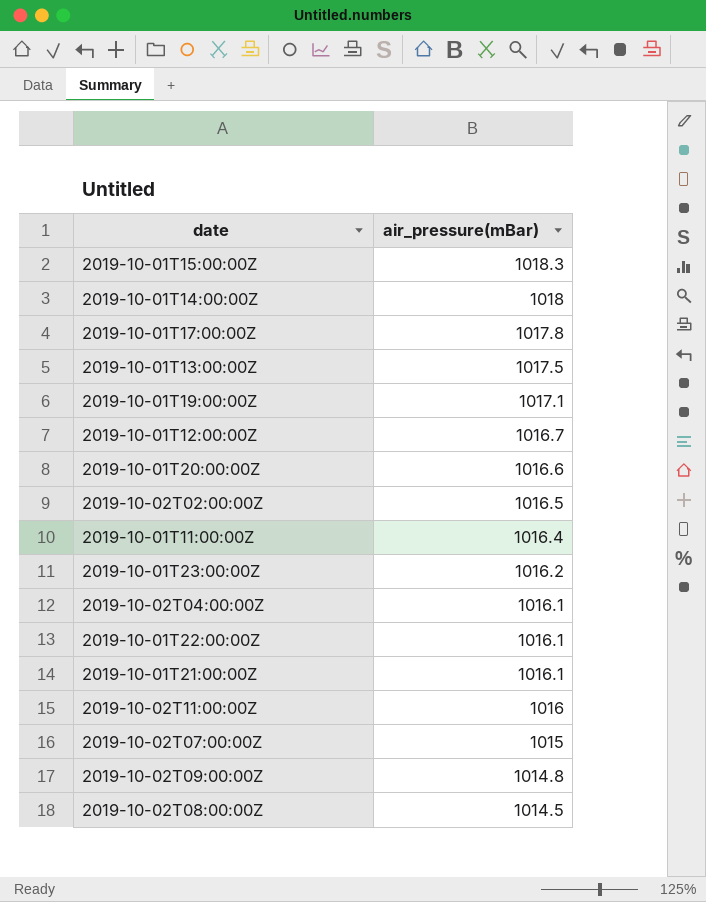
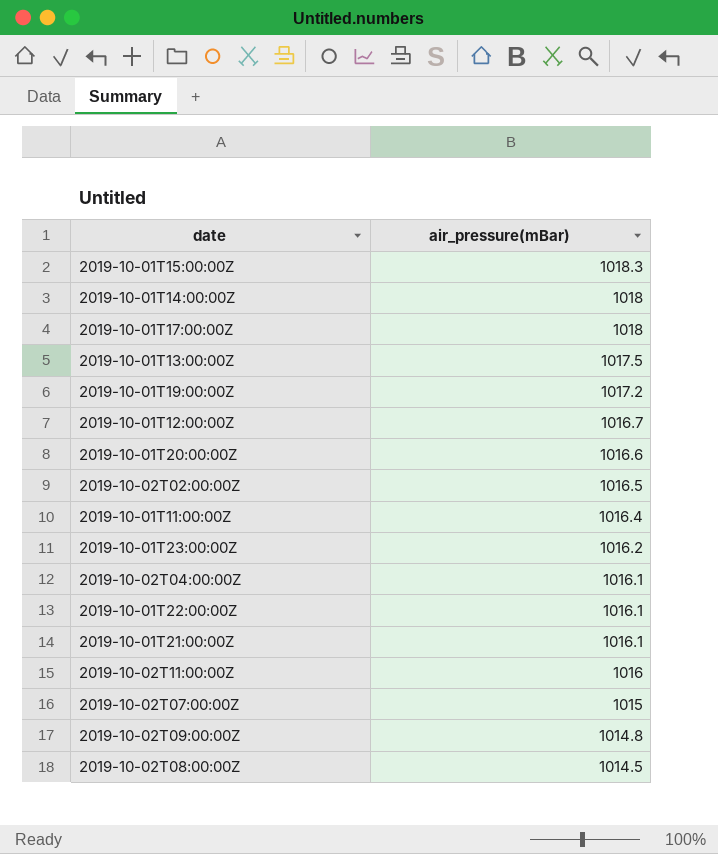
2019-10-01T17:00:00Z | air_pressure(mBar): 1017.8 -> 1018
2019-10-01T19:00:00Z | air_pressure(mBar): 1017.1 -> 1017.2

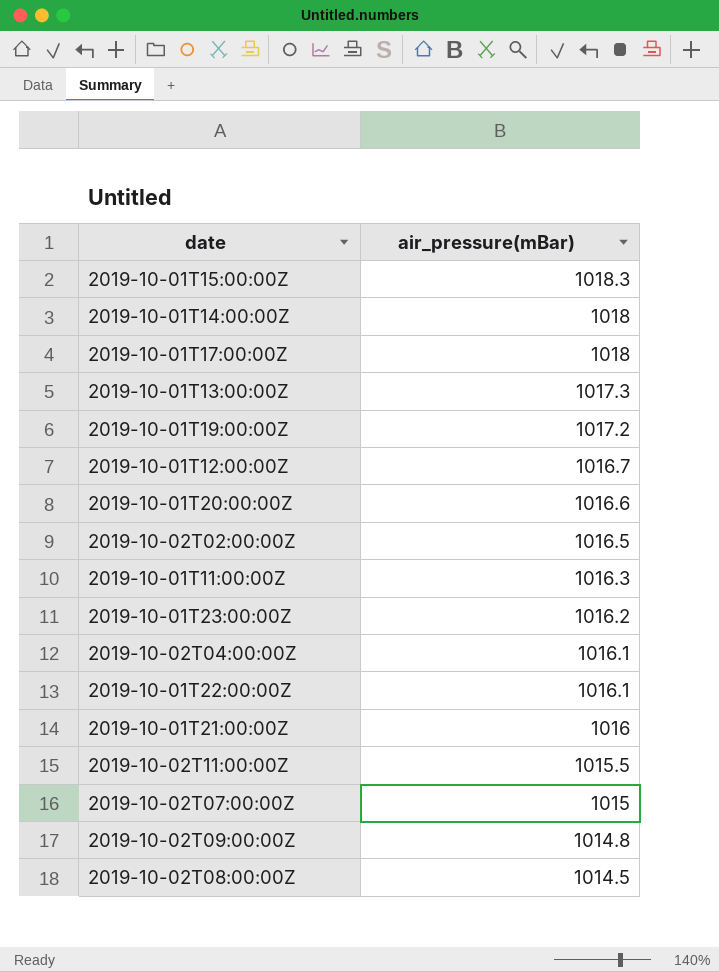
2019-10-01T13:00:00Z | air_pressure(mBar): 1017.5 -> 1017.3
2019-10-01T11:00:00Z | air_pressure(mBar): 1016.4 -> 1016.3
2019-10-01T21:00:00Z | air_pressure(mBar): 1016.1 -> 1016
2019-10-02T11:00:00Z | air_pressure(mBar): 1016 -> 1015.5

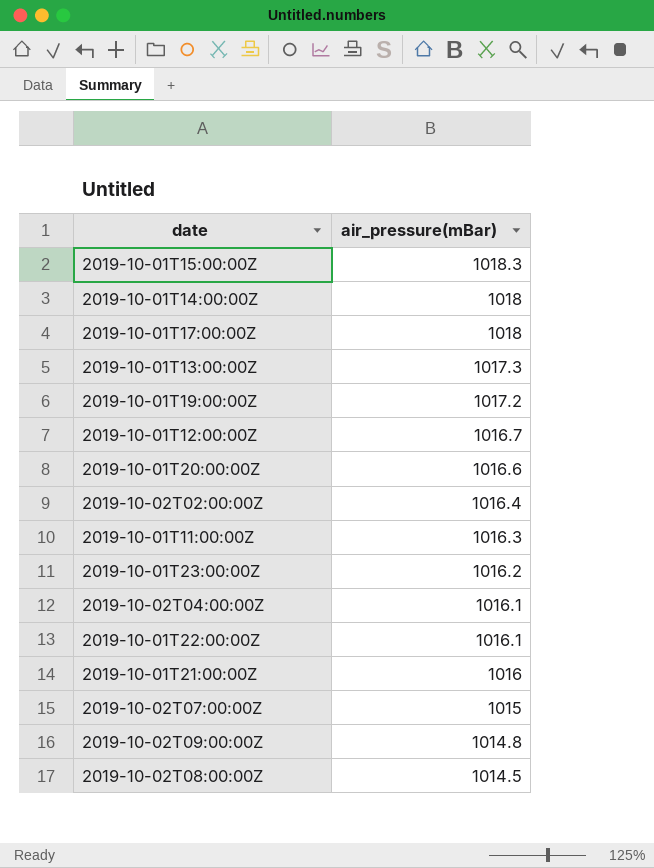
row 2019-10-02T11:00:00Z: 1015.5 -> none
2019-10-02T02:00:00Z | air_pressure(mBar): 1016.5 -> 1016.4

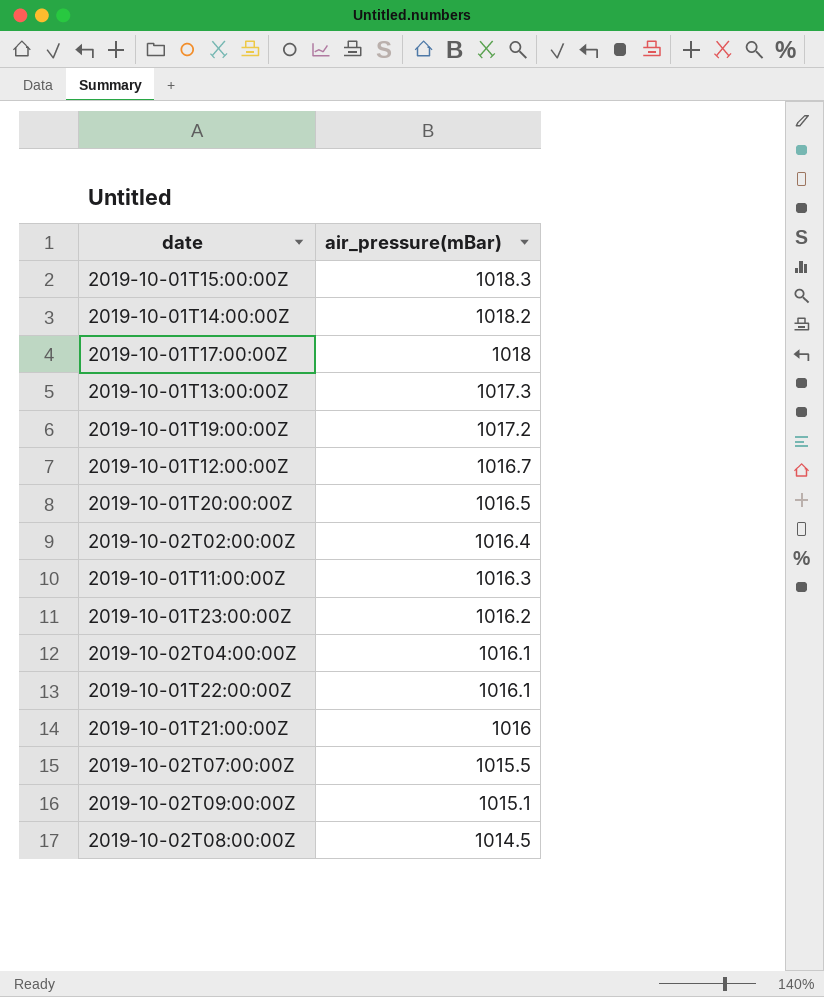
2019-10-01T14:00:00Z | air_pressure(mBar): 1018 -> 1018.2
2019-10-01T20:00:00Z | air_pressure(mBar): 1016.6 -> 1016.5
2019-10-02T07:00:00Z | air_pressure(mBar): 1015 -> 1015.5
2019-10-02T09:00:00Z | air_pressure(mBar): 1014.8 -> 1015.1

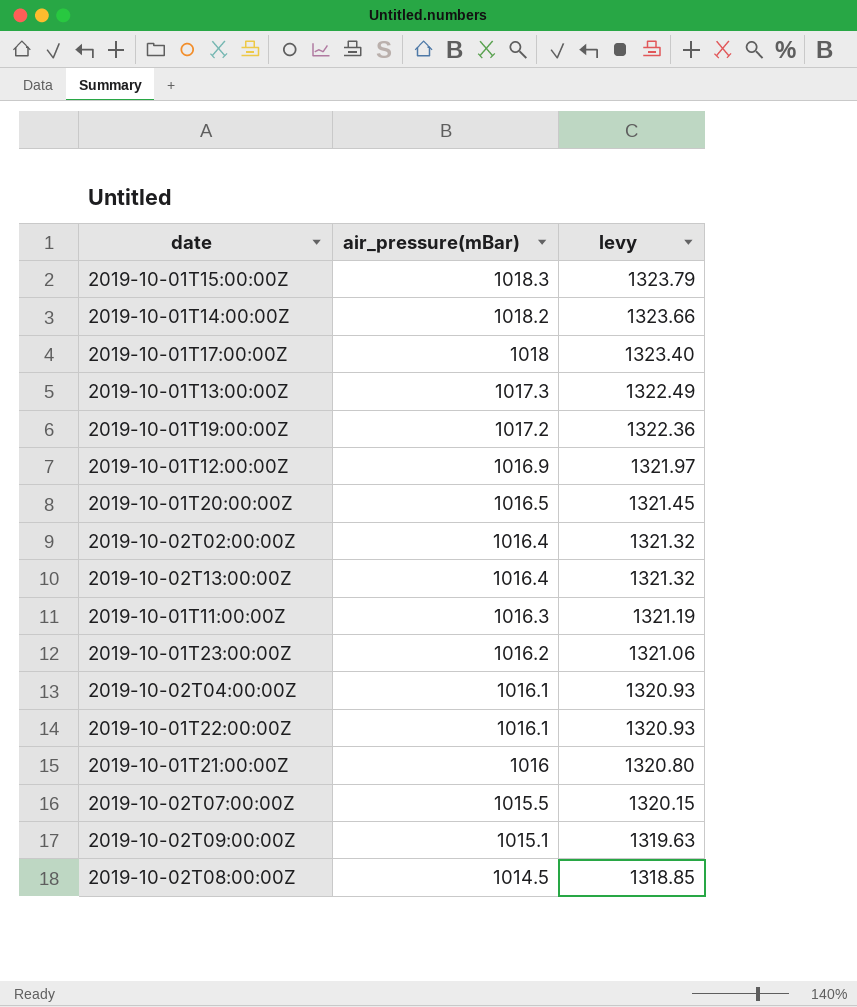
column levy | formula: none -> [air_pressure(mBar)] * 1.3
2019-10-01T12:00:00Z | air_pressure(mBar): 1016.7 -> 1016.9
row 2019-10-02T13:00:00Z: none -> 1016.4 | 1321.32

